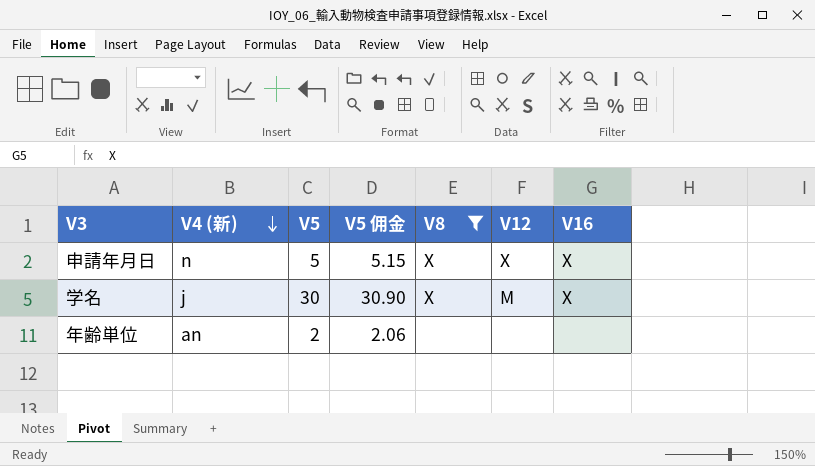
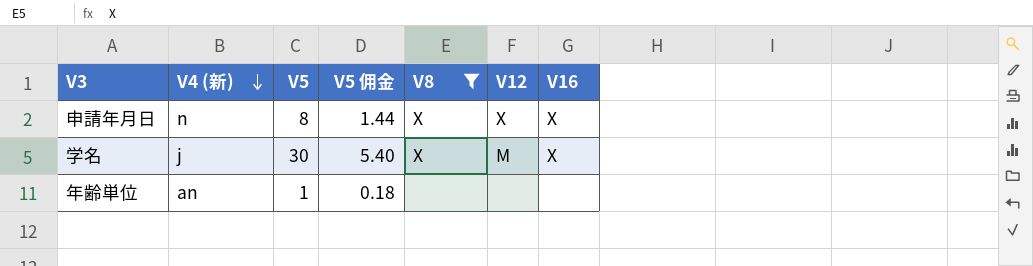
column V5 佣金 | formula: [V5] * 1.03 -> [V5] * 0.18
申請年月日 | V5: 5 -> 8
年齢単位 | V5: 2 -> 1

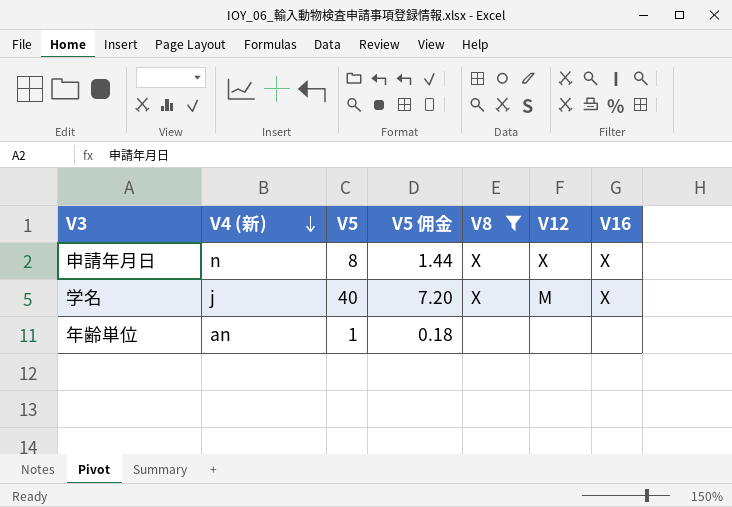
学名 | V5: 30 -> 40
学名 | V5 佣金: 5.40 -> 7.20

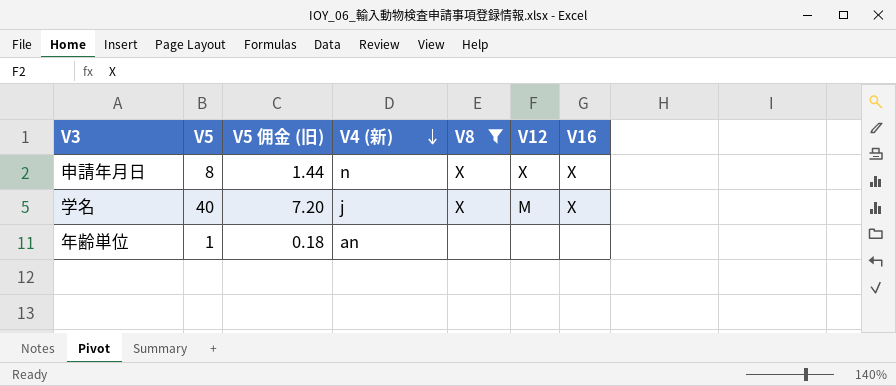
column name: V5 佣金 -> V5 佣金 (旧)
column V4 (新) | position: 2 -> 4

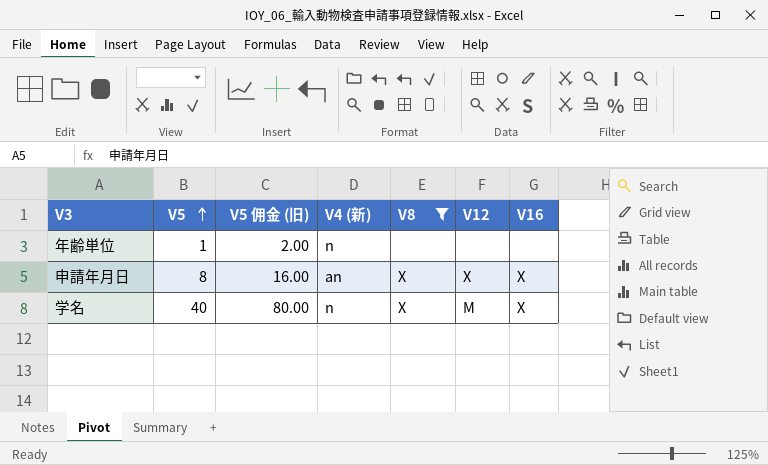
row order: V4 (新) descending -> V5 ascending
column V5 佣金 (旧) | formula: [V5] * 0.18 -> [V5] * 2
年齢単位 | V4 (新): an -> n
申請年月日 | V4 (新): n -> an
学名 | V4 (新): j -> n

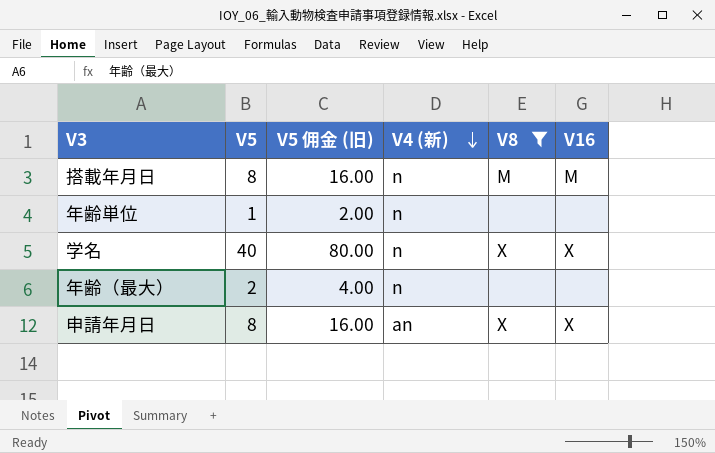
row order: V5 ascending -> V4 (新) descending
column V12 | position: 6 -> none
row 搭載年月日: none -> 8 | 16.00 | n | M | M
row 年齢（最大）: none -> 2 | 4.00 | n | none | none

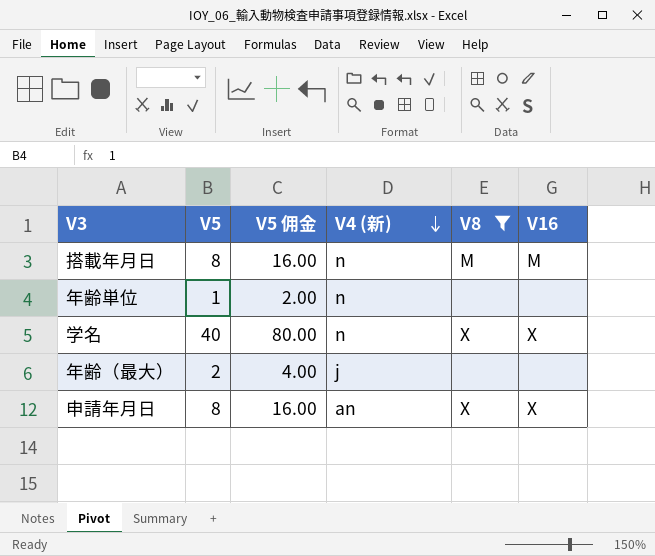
column name: V5 佣金 (旧) -> V5 佣金
年齢（最大） | V4 (新): n -> j

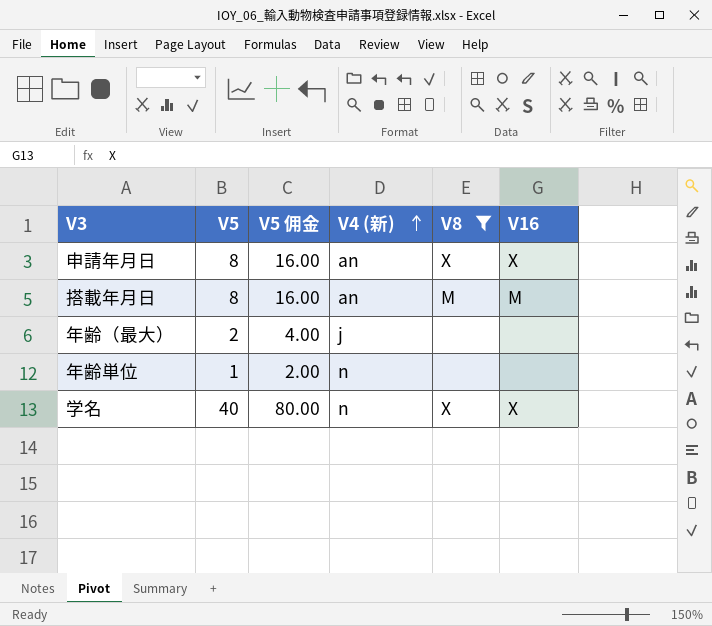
row order: V4 (新) descending -> V4 (新) ascending
搭載年月日 | V4 (新): n -> an

